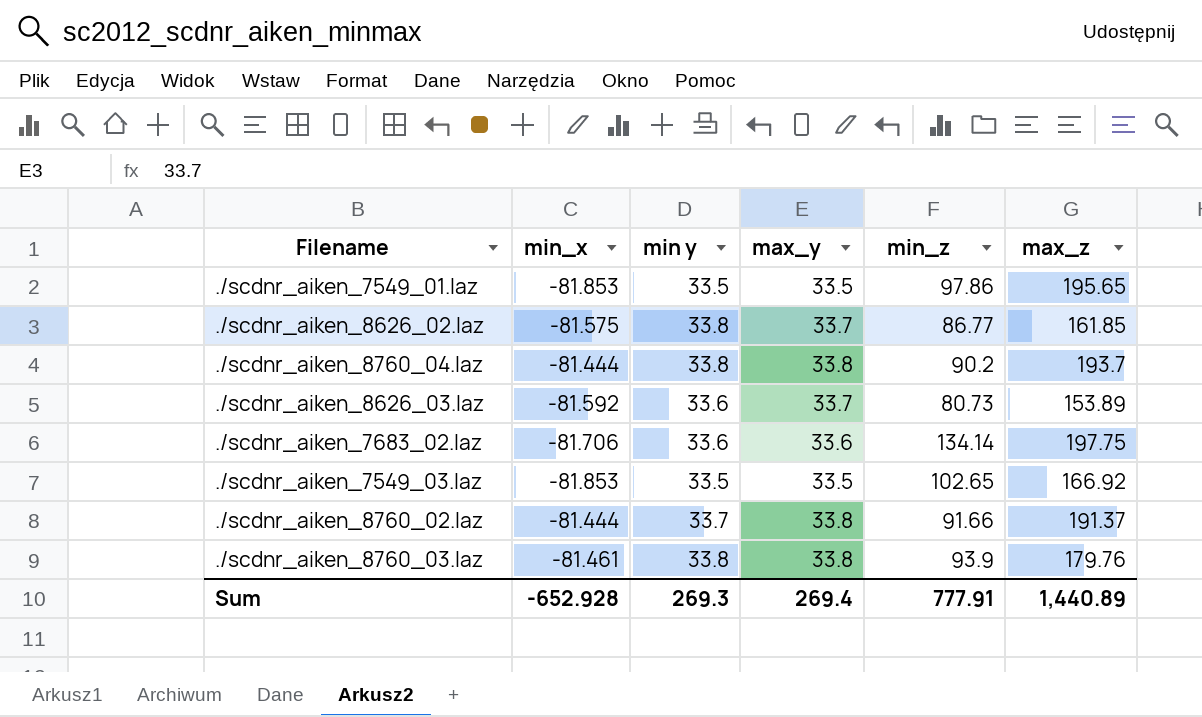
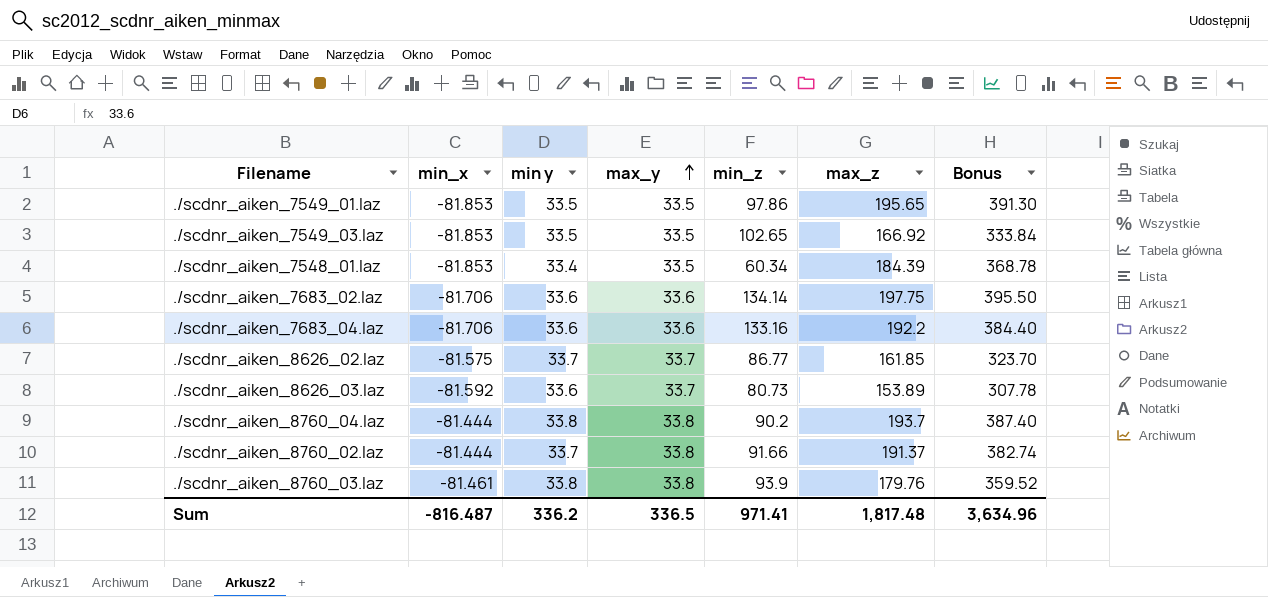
row order: none -> max_y ascending
column Bonus | formula: none -> [max_z] * 2
row ./scdnr_aiken_7548_01.laz: none -> -81.853 | 33.4 | 33.5 | 60.34 | 184.39 | 368.78
row ./scdnr_aiken_7683_04.laz: none -> -81.706 | 33.6 | 33.6 | 133.16 | 192.2 | 384.40
./scdnr_aiken_8626_02.laz | min y: 33.8 -> 33.7
Sum | min_x: -652.928 -> -816.487
Sum | min y: 269.3 -> 336.2
Sum | max_y: 269.4 -> 336.5
Sum | min_z: 777.91 -> 971.41
Sum | max_z: 1,440.89 -> 1,817.48

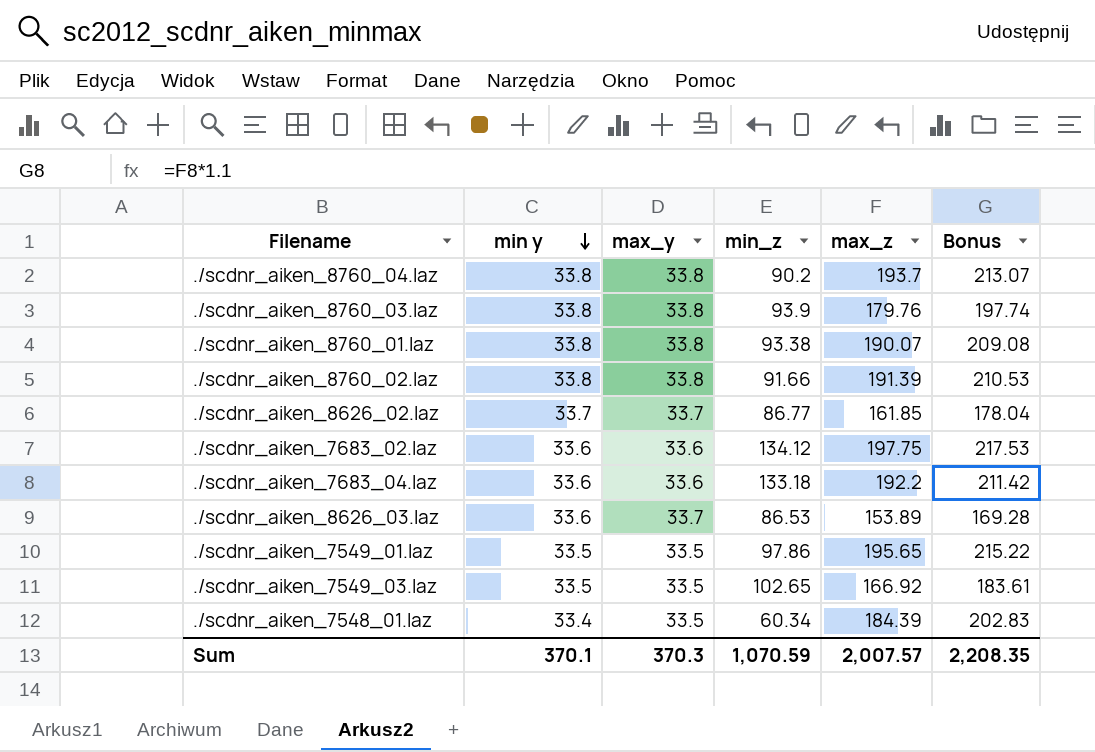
row order: max_y ascending -> min y descending
column min_x | position: 2 -> none
column Bonus | formula: [max_z] * 2 -> [max_z] * 1.1
row ./scdnr_aiken_8760_01.laz: none -> 33.8 | 33.8 | 93.38 | 190.07 | 209.08
./scdnr_aiken_8760_02.laz | min y: 33.7 -> 33.8
./scdnr_aiken_8760_02.laz | max_z: 191.37 -> 191.39
./scdnr_aiken_7683_02.laz | min_z: 134.14 -> 134.12
./scdnr_aiken_7683_04.laz | min_z: 133.16 -> 133.18
./scdnr_aiken_8626_03.laz | min_z: 80.73 -> 86.53
Sum | min y: 336.2 -> 370.1
Sum | max_y: 336.5 -> 370.3
Sum | min_z: 971.41 -> 1,070.59
Sum | max_z: 1,817.48 -> 2,007.57
Sum | Bonus: 3,634.96 -> 2,208.35

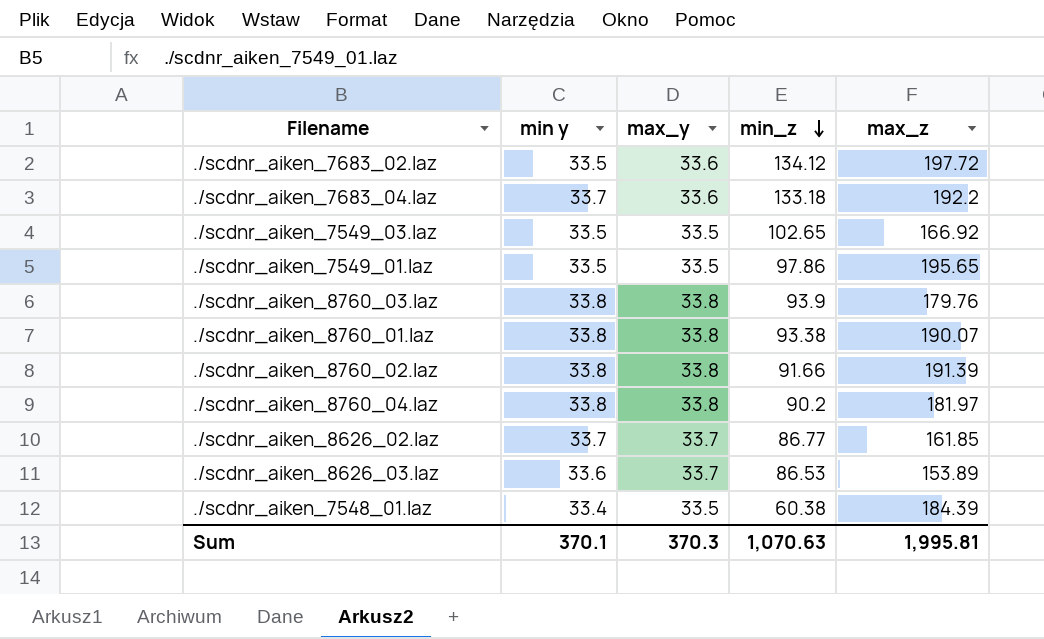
row order: min y descending -> min_z descending
column Bonus | formula: [max_z] * 1.1 -> none
./scdnr_aiken_7683_02.laz | min y: 33.6 -> 33.5
./scdnr_aiken_7683_02.laz | max_z: 197.75 -> 197.72
./scdnr_aiken_7683_04.laz | min y: 33.6 -> 33.7
./scdnr_aiken_8760_04.laz | max_z: 193.7 -> 181.97
./scdnr_aiken_7548_01.laz | min_z: 60.34 -> 60.38
Sum | min_z: 1,070.59 -> 1,070.63
Sum | max_z: 2,007.57 -> 1,995.81

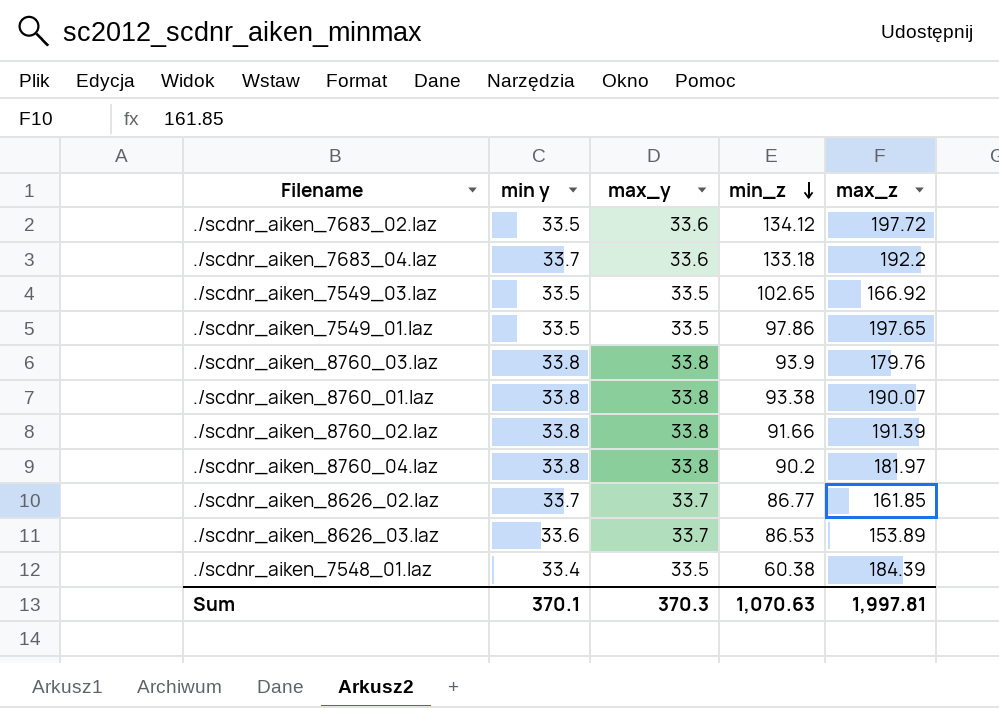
./scdnr_aiken_7549_01.laz | max_z: 195.65 -> 197.65
Sum | max_z: 1,995.81 -> 1,997.81

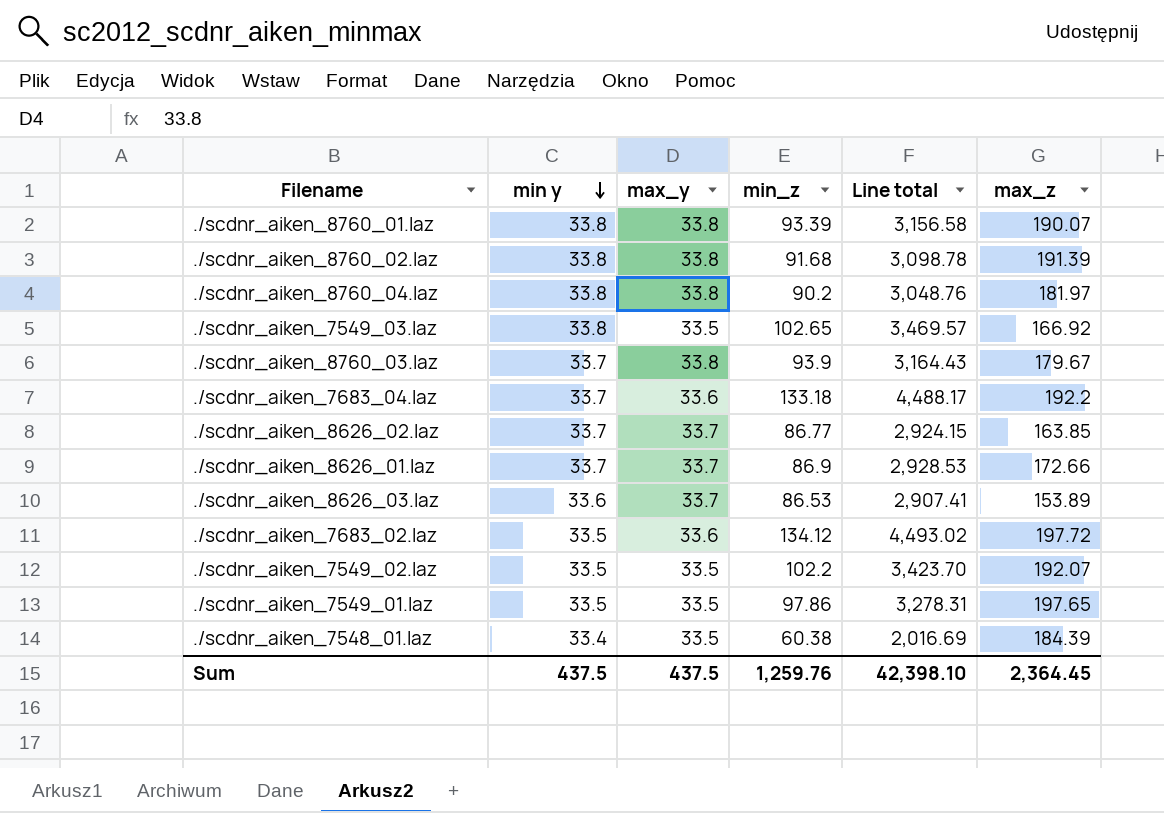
row order: min_z descending -> min y descending
column Line total | formula: none -> [min y] * [min_z]
./scdnr_aiken_8760_01.laz | min_z: 93.38 -> 93.39
./scdnr_aiken_8760_02.laz | min_z: 91.66 -> 91.68
./scdnr_aiken_7549_03.laz | min y: 33.5 -> 33.8
./scdnr_aiken_8760_03.laz | min y: 33.8 -> 33.7
./scdnr_aiken_8760_03.laz | max_z: 179.76 -> 179.67
./scdnr_aiken_8626_02.laz | max_z: 161.85 -> 163.85
row ./scdnr_aiken_8626_01.laz: none -> 33.7 | 33.7 | 86.9 | 2,928.53 | 172.66
row ./scdnr_aiken_7549_02.laz: none -> 33.5 | 33.5 | 102.2 | 3,423.70 | 192.07
Sum | min y: 370.1 -> 437.5
Sum | max_y: 370.3 -> 437.5
Sum | min_z: 1,070.63 -> 1,259.76
Sum | max_z: 1,997.81 -> 2,364.45

